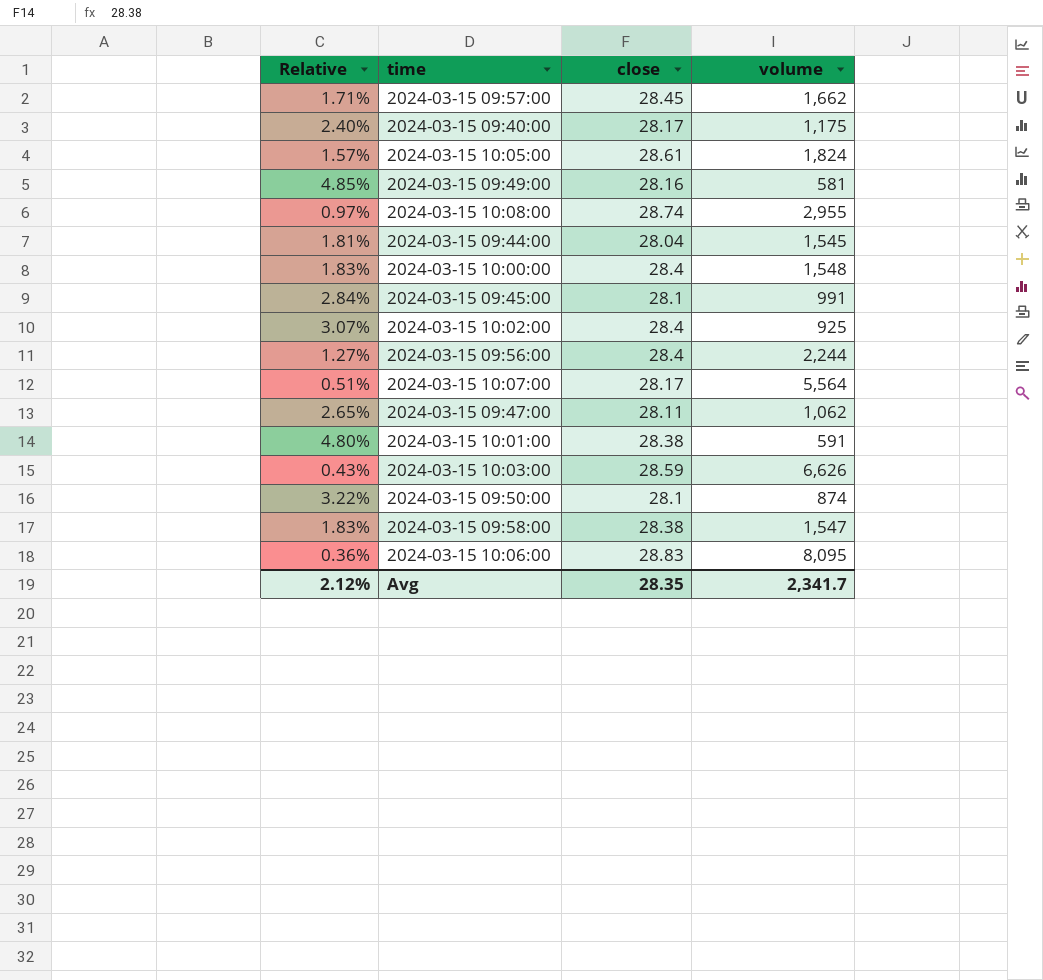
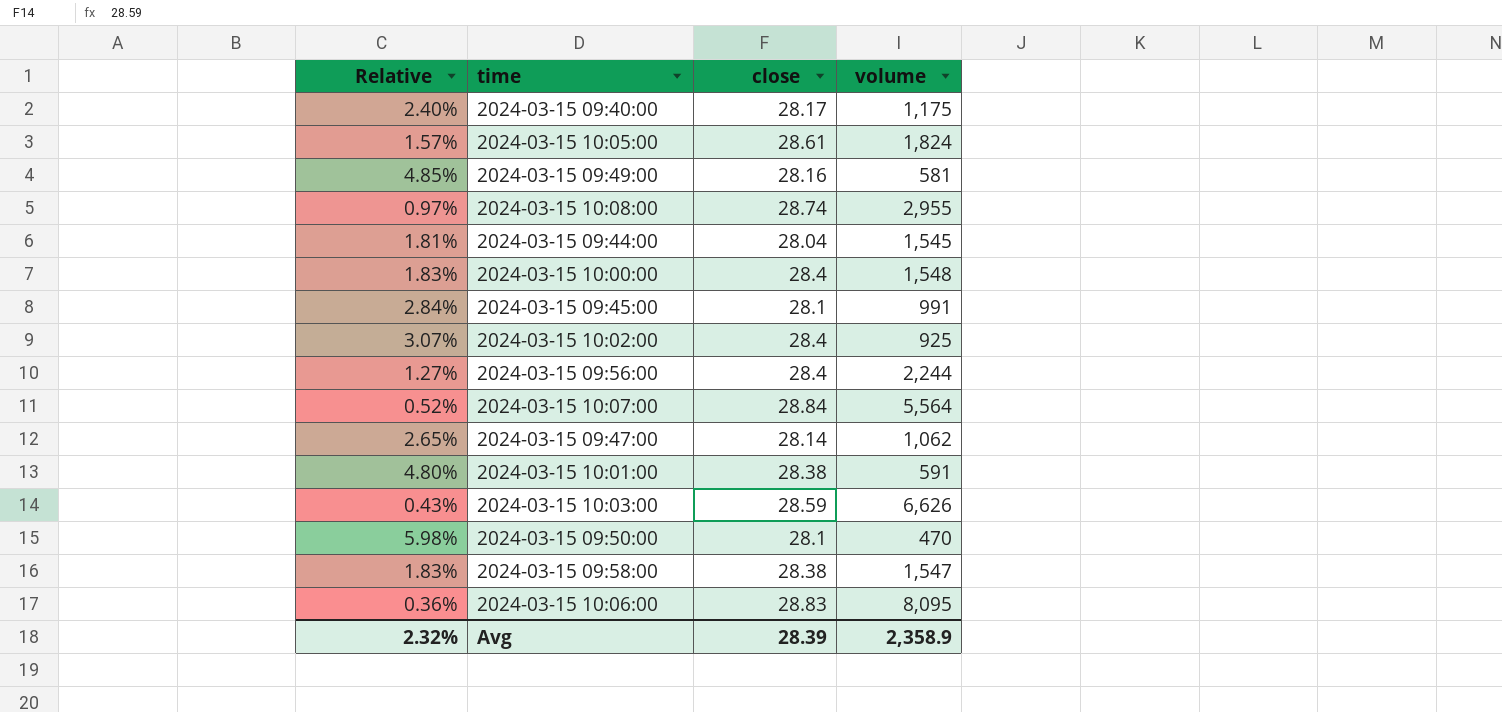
row 2024-03-15 09:57:00: 1.71% | 28.45 | 1,662 -> none
2024-03-15 10:07:00 | Relative: 0.51% -> 0.52%
2024-03-15 10:07:00 | close: 28.17 -> 28.84
2024-03-15 09:47:00 | close: 28.11 -> 28.14
2024-03-15 09:50:00 | Relative: 3.22% -> 5.98%
2024-03-15 09:50:00 | volume: 874 -> 470
Avg | Relative: 2.12% -> 2.32%
Avg | close: 28.35 -> 28.39
Avg | volume: 2,341.7 -> 2,358.9

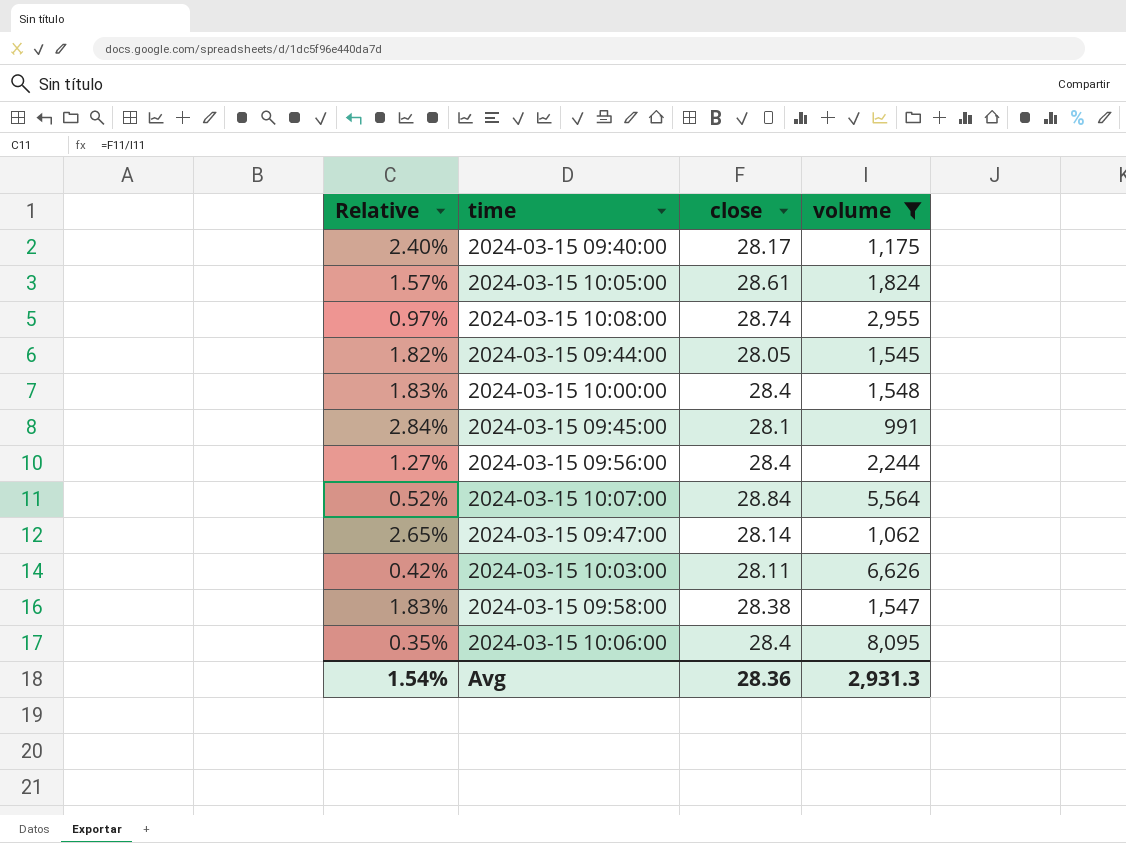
filter: none -> volume >= 991
2024-03-15 09:44:00 | Relative: 1.81% -> 1.82%
2024-03-15 09:44:00 | close: 28.04 -> 28.05
2024-03-15 10:03:00 | Relative: 0.43% -> 0.42%
2024-03-15 10:03:00 | close: 28.59 -> 28.11
2024-03-15 10:06:00 | Relative: 0.36% -> 0.35%
2024-03-15 10:06:00 | close: 28.83 -> 28.4
Avg | Relative: 2.32% -> 1.54%
Avg | close: 28.39 -> 28.36
Avg | volume: 2,358.9 -> 2,931.3

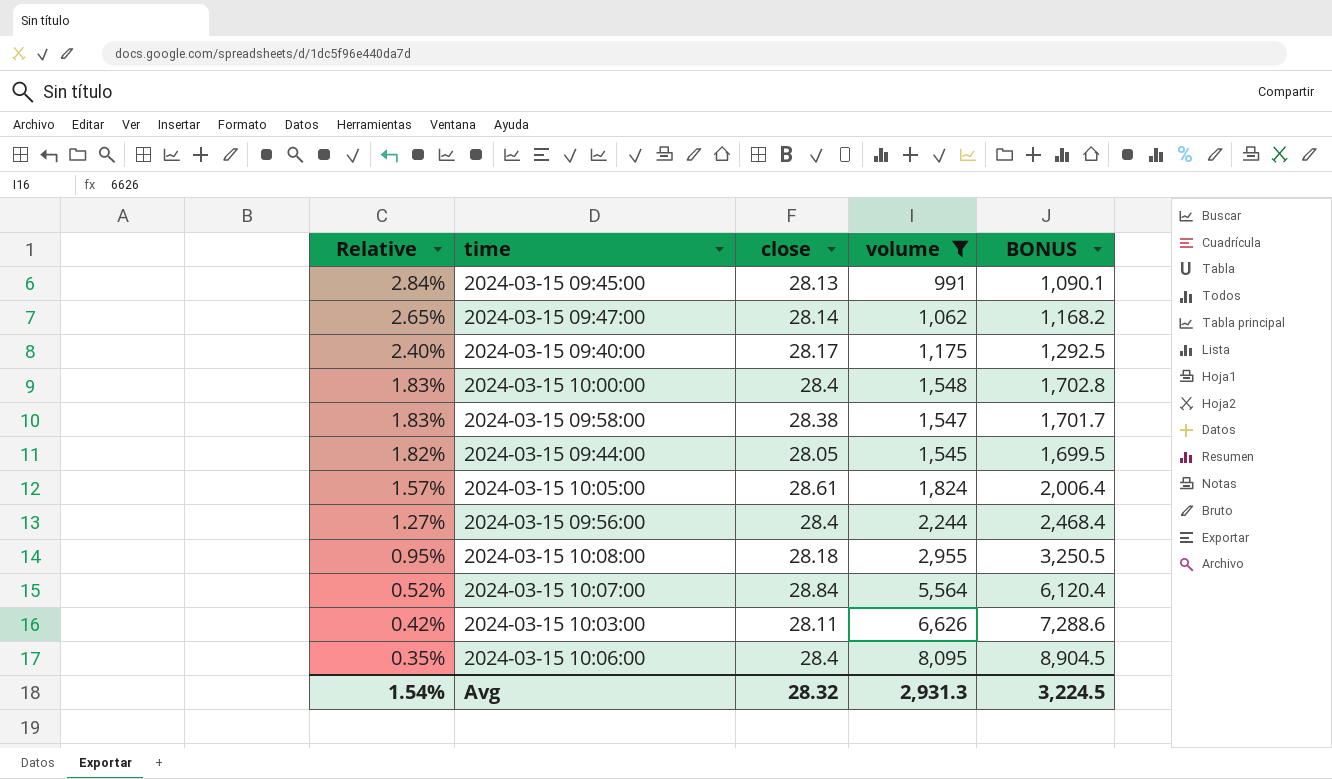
row order: none -> Relative descending
column BONUS | formula: none -> [volume] * 1.1
2024-03-15 09:45:00 | close: 28.1 -> 28.13
2024-03-15 10:08:00 | Relative: 0.97% -> 0.95%
2024-03-15 10:08:00 | close: 28.74 -> 28.18
Avg | close: 28.36 -> 28.32

